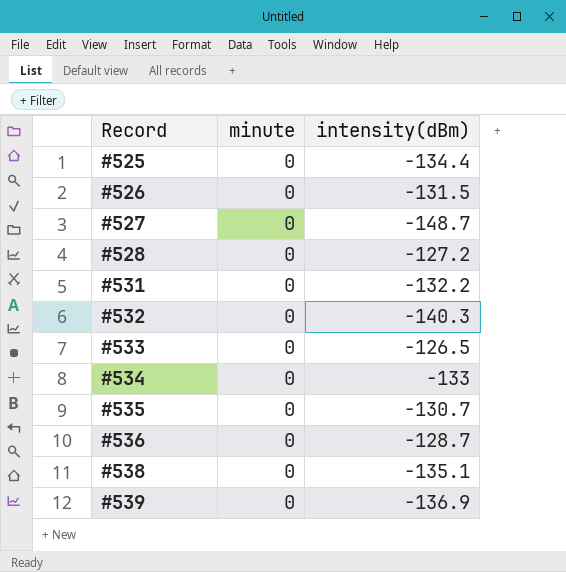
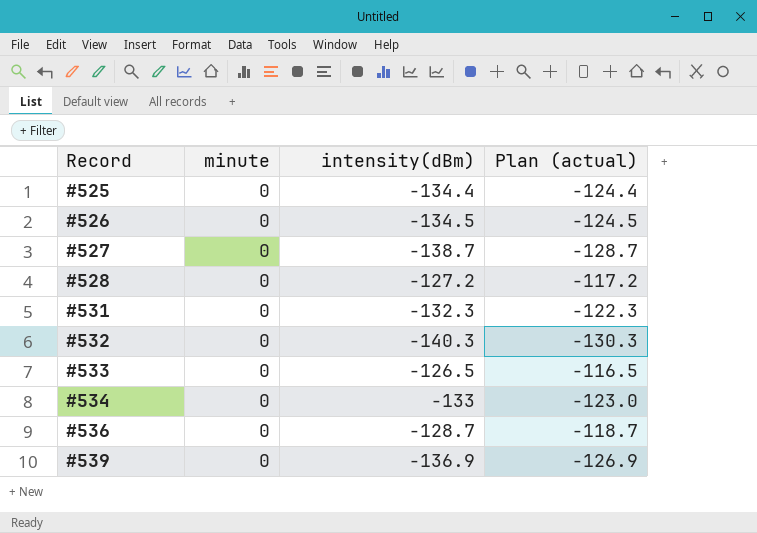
column Plan (actual) | formula: none -> [intensity(dBm)] + 10
row #535: 0 | -130.7 -> none
row #538: 0 | -135.1 -> none
#526 | intensity(dBm): -131.5 -> -134.5
#527 | intensity(dBm): -148.7 -> -138.7
#531 | intensity(dBm): -132.2 -> -132.3

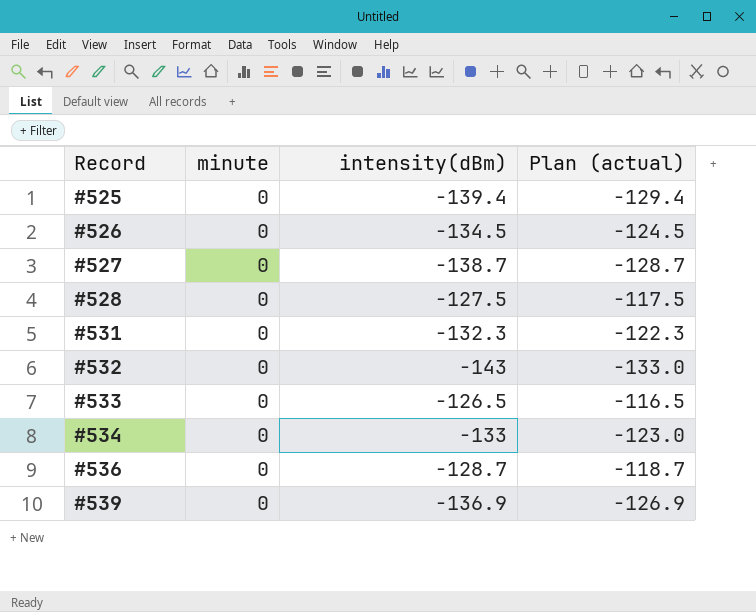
#525 | intensity(dBm): -134.4 -> -139.4
#525 | Plan (actual): -124.4 -> -129.4
#528 | intensity(dBm): -127.2 -> -127.5
#528 | Plan (actual): -117.2 -> -117.5
#532 | intensity(dBm): -140.3 -> -143
#532 | Plan (actual): -130.3 -> -133.0

